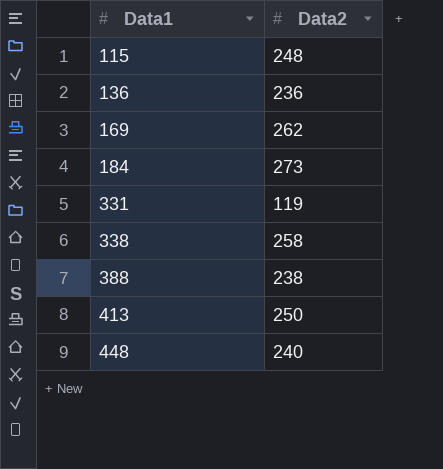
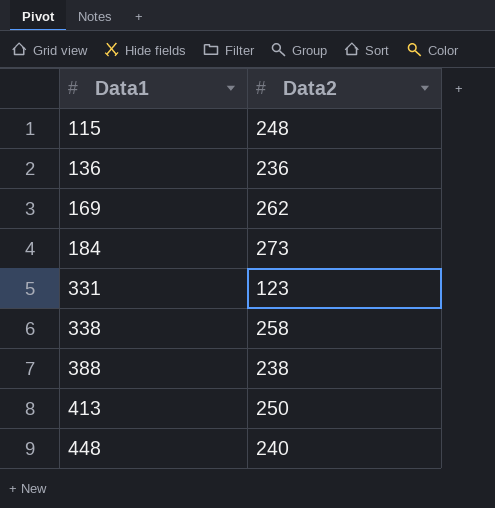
331 | Data2: 119 -> 123

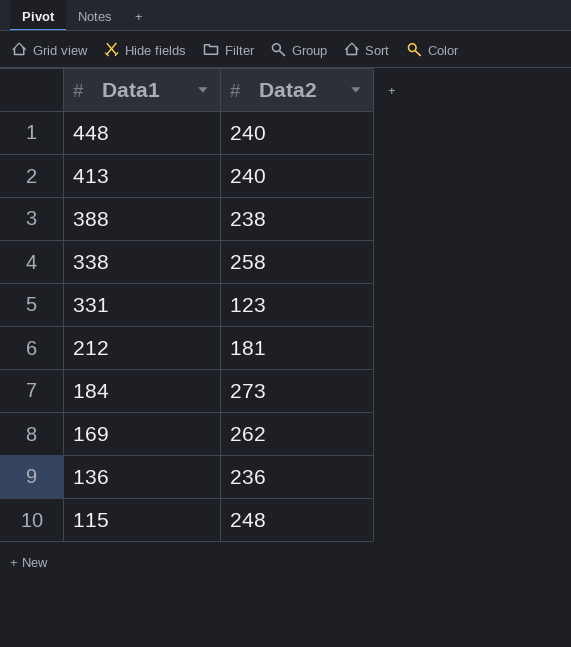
row order: Data1 ascending -> Data1 descending
413 | Data2: 250 -> 240
row 212: none -> 181

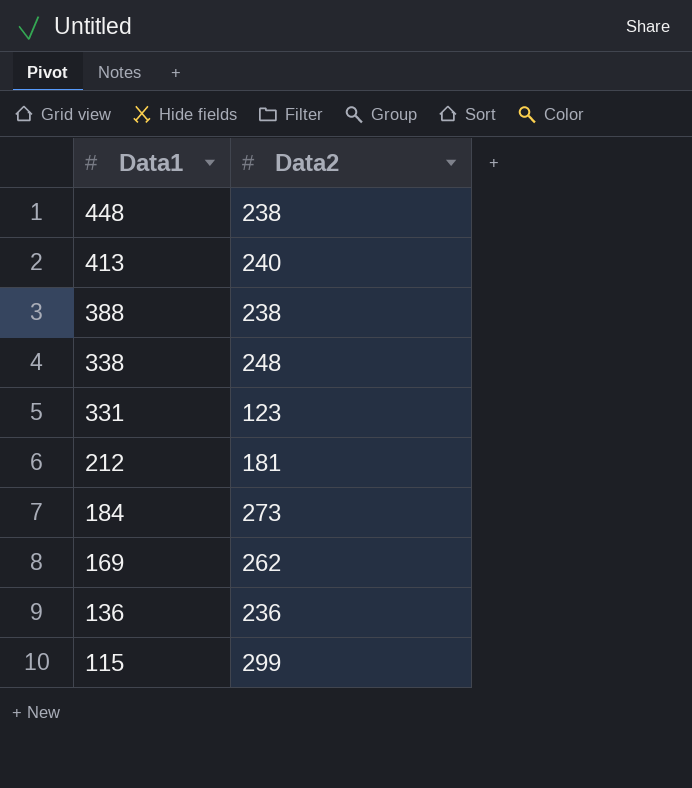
448 | Data2: 240 -> 238
338 | Data2: 258 -> 248
115 | Data2: 248 -> 299

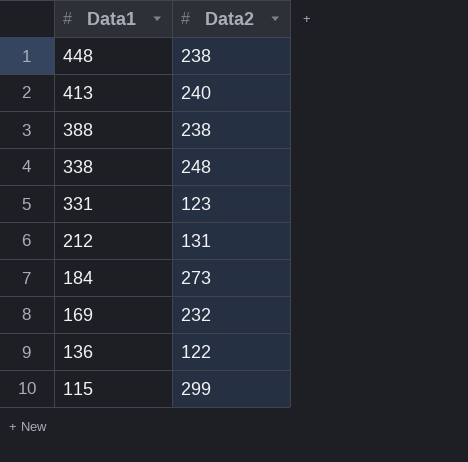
212 | Data2: 181 -> 131
169 | Data2: 262 -> 232
136 | Data2: 236 -> 122

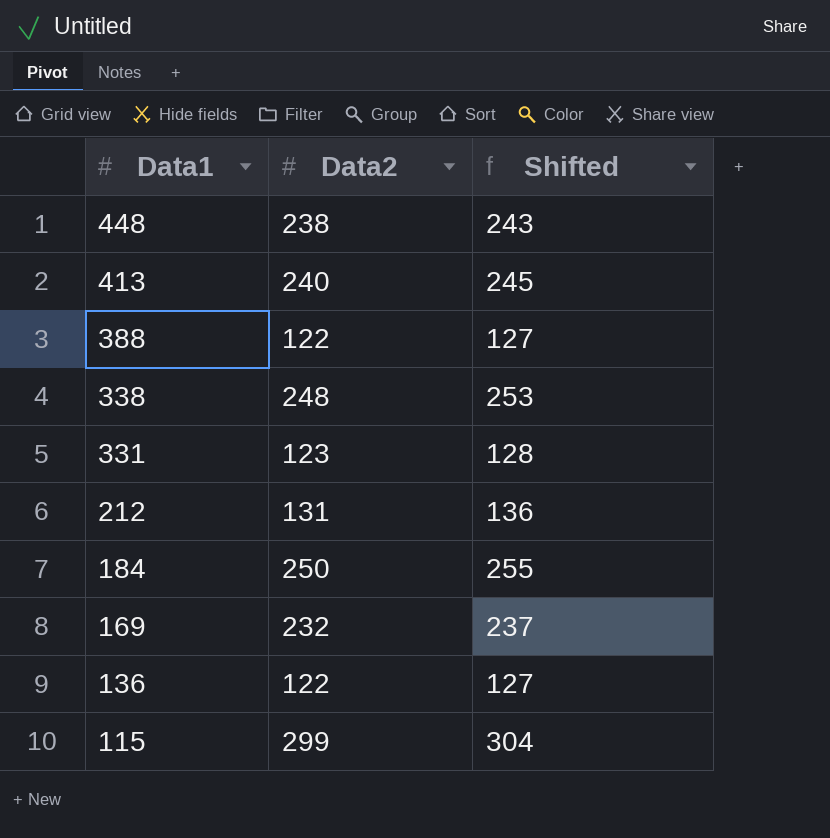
column Shifted | formula: none -> [Data2] + 5
388 | Data2: 238 -> 122
184 | Data2: 273 -> 250

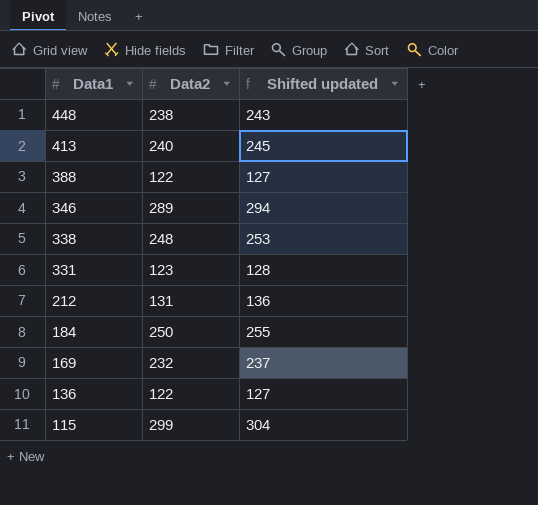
column name: Shifted -> Shifted updated
row 346: none -> 289 | 294

